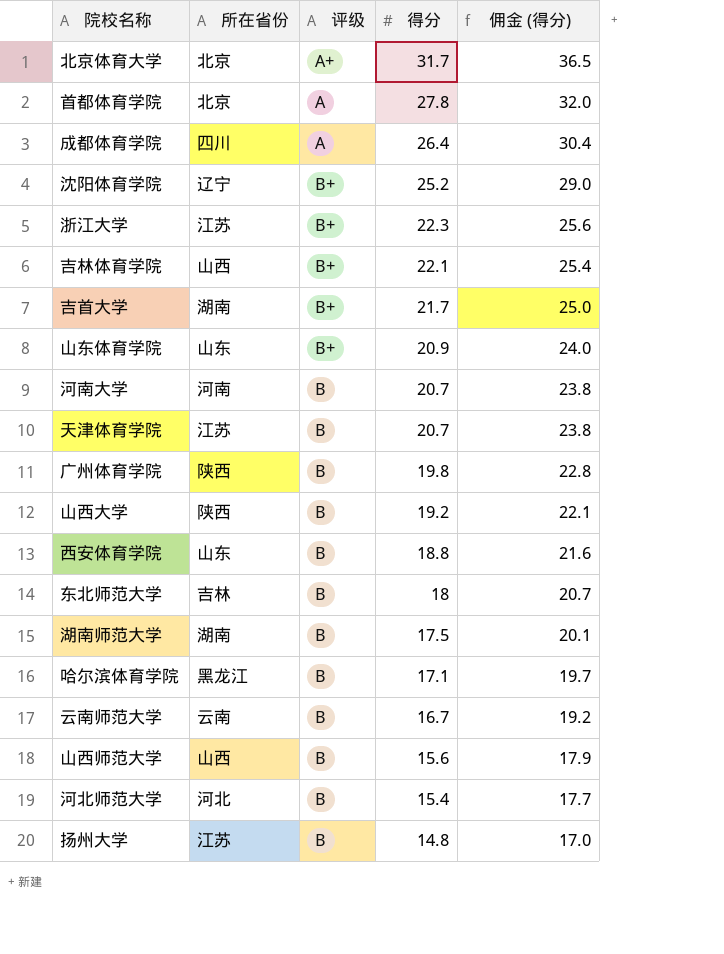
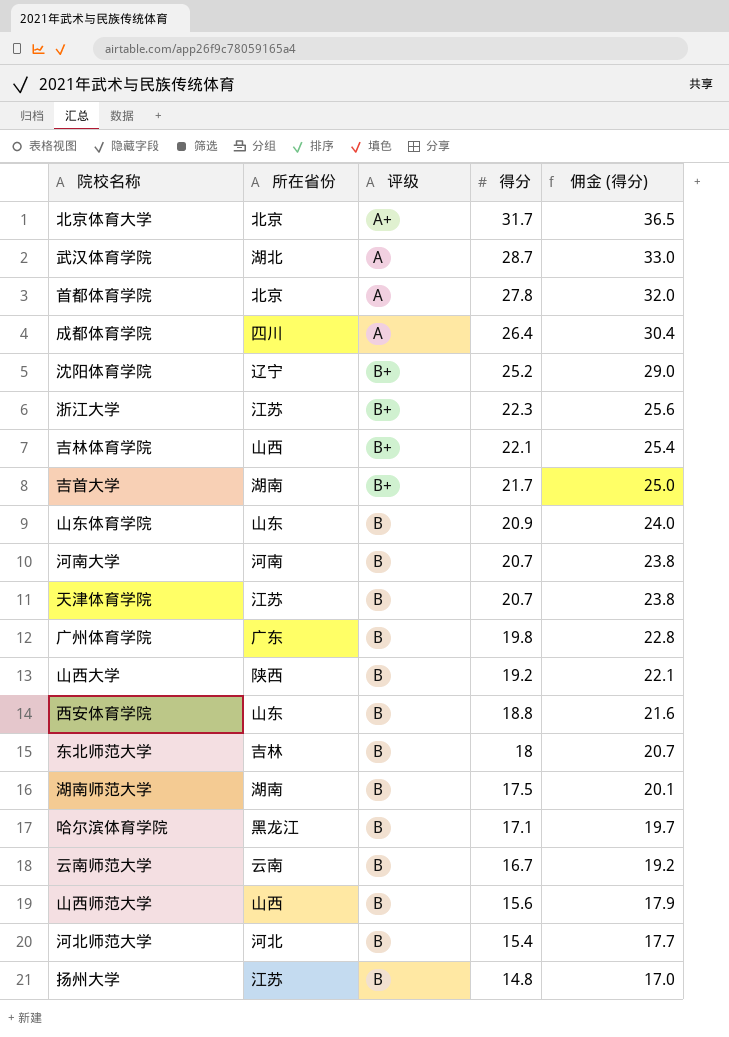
row 武汉体育学院: none -> 湖北 | A | 28.7 | 33.0
山东体育学院 | 评级: B+ -> B
广州体育学院 | 所在省份: 陕西 -> 广东

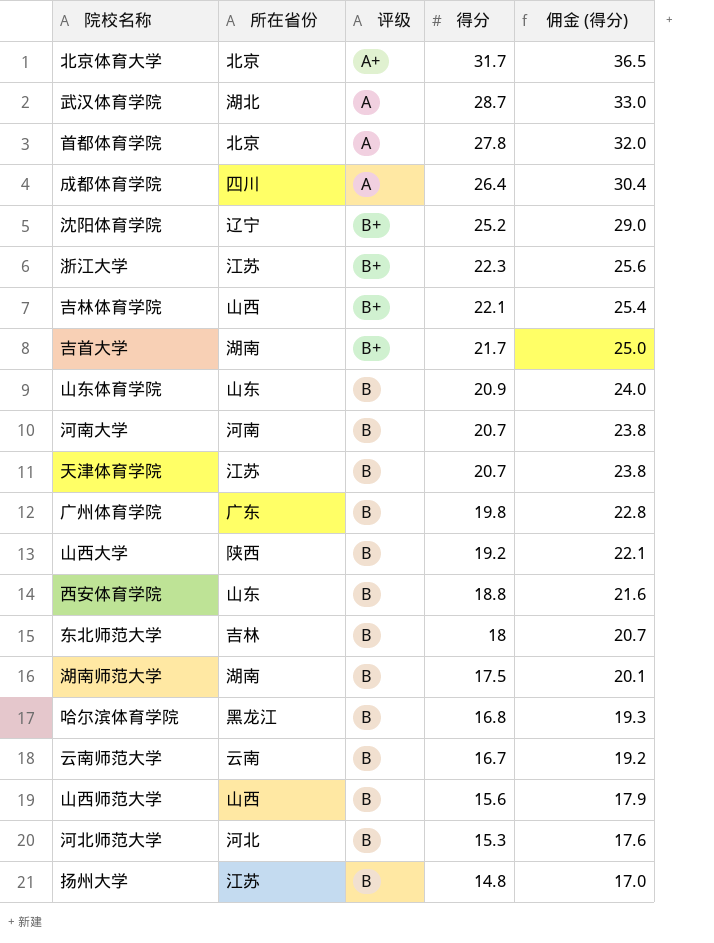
哈尔滨体育学院 | 得分: 17.1 -> 16.8
哈尔滨体育学院 | 佣金 (得分): 19.7 -> 19.3
河北师范大学 | 得分: 15.4 -> 15.3
河北师范大学 | 佣金 (得分): 17.7 -> 17.6

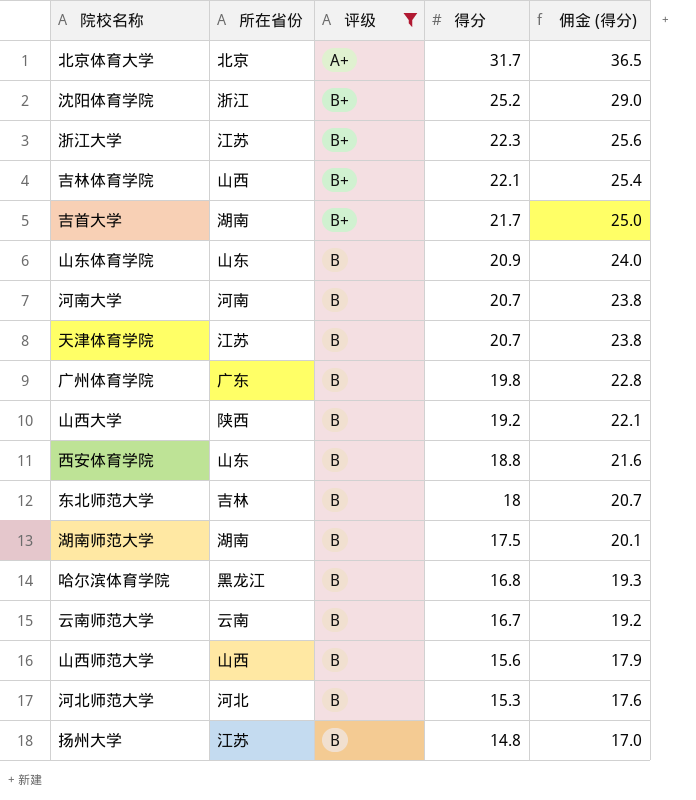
filter: none -> 评级 != A
沈阳体育学院 | 所在省份: 辽宁 -> 浙江

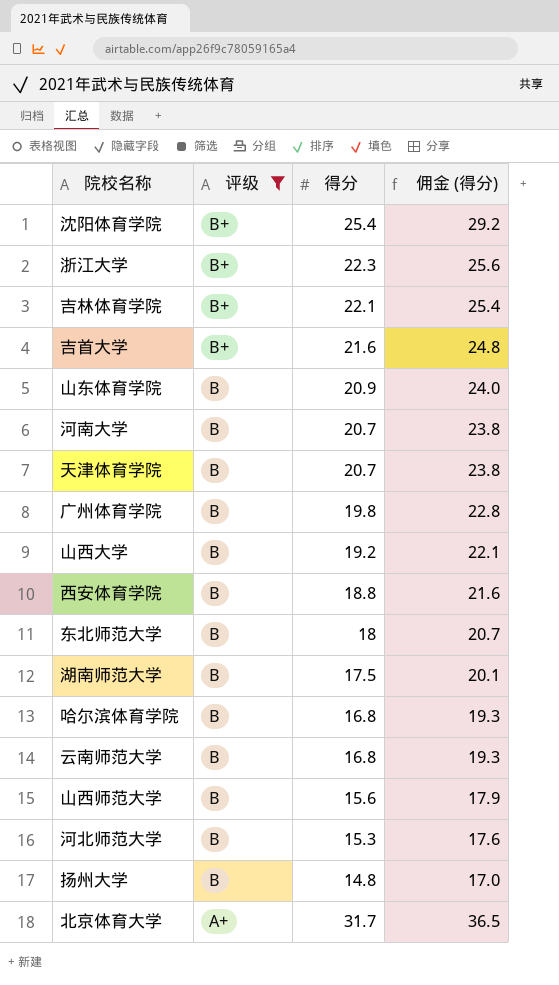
row order: 得分 descending -> 评级 descending
column 所在省份 | position: 2 -> none
沈阳体育学院 | 得分: 25.2 -> 25.4
沈阳体育学院 | 佣金 (得分): 29.0 -> 29.2
吉首大学 | 得分: 21.7 -> 21.6
吉首大学 | 佣金 (得分): 25.0 -> 24.8
云南师范大学 | 得分: 16.7 -> 16.8
云南师范大学 | 佣金 (得分): 19.2 -> 19.3

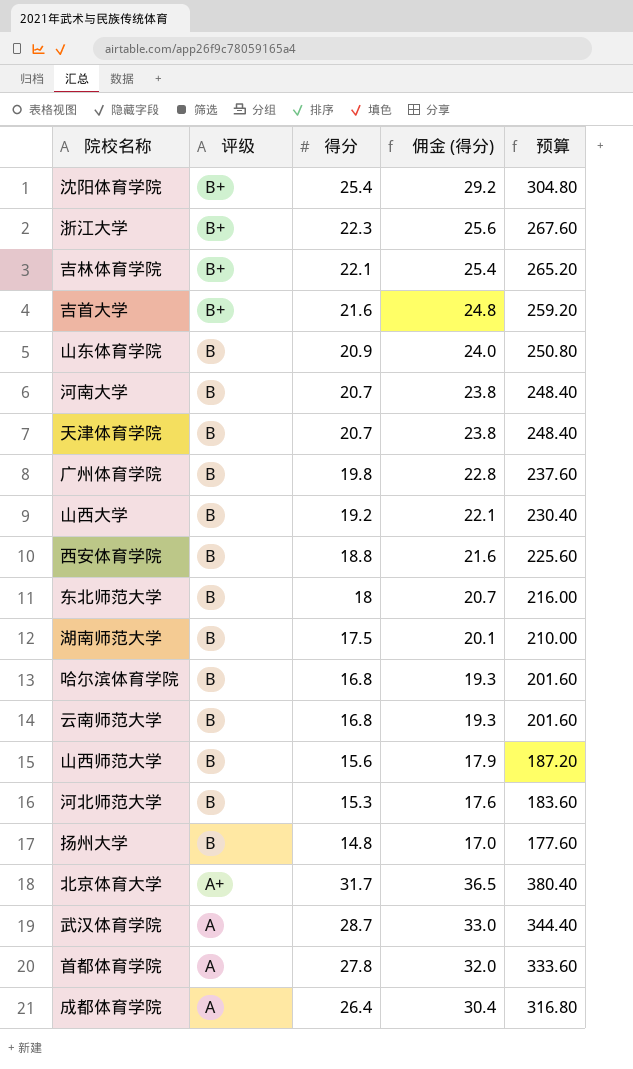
filter: 评级 != A -> none
column 预算 | formula: none -> [得分] * 12

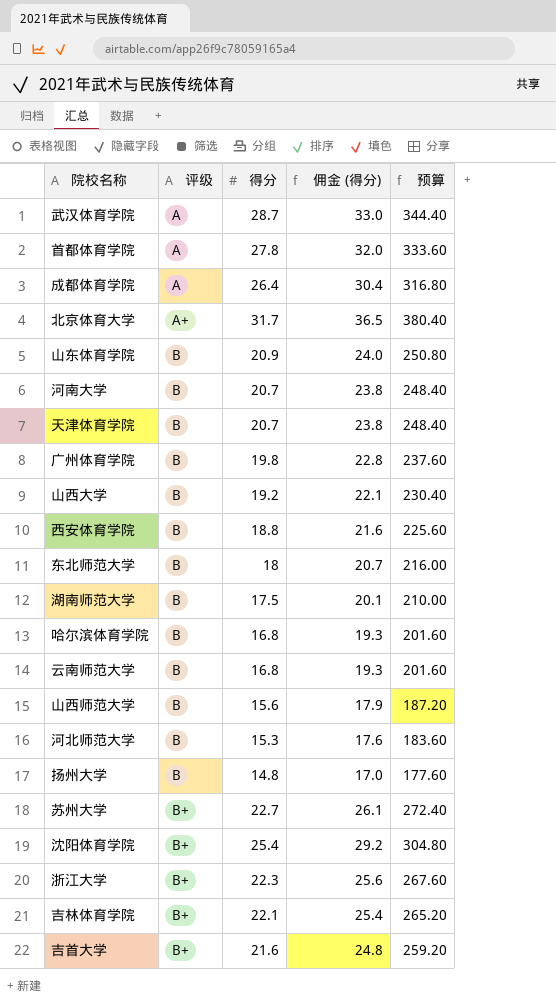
row order: 评级 descending -> 评级 ascending
row 苏州大学: none -> B+ | 22.7 | 26.1 | 272.40

